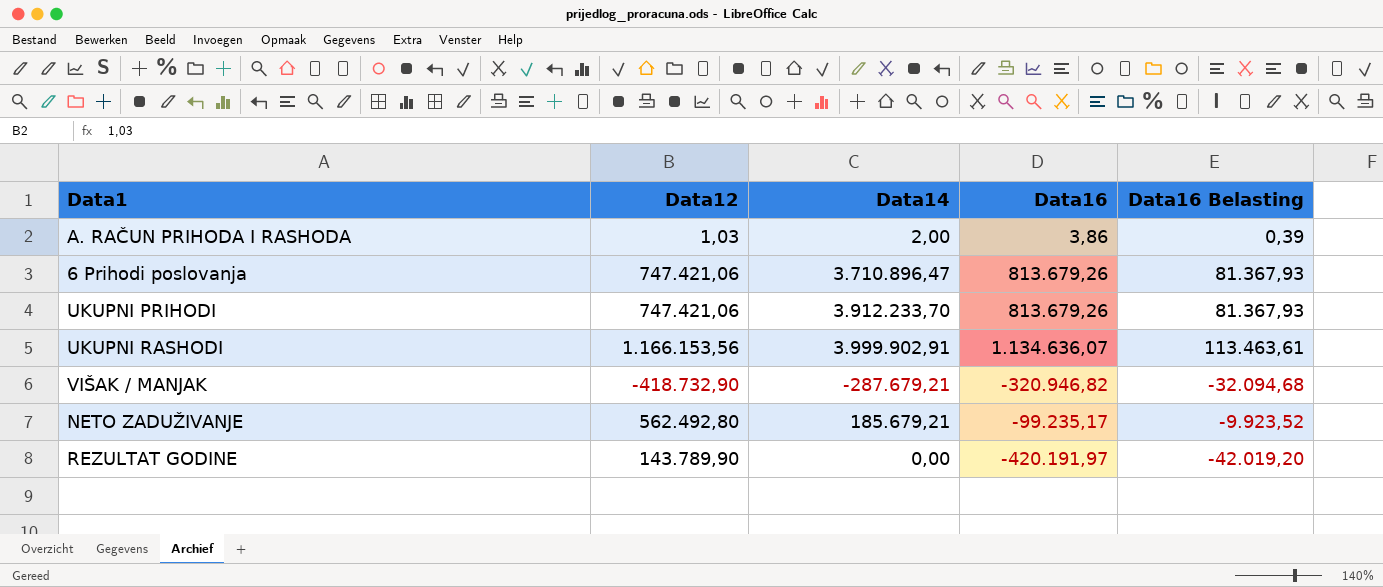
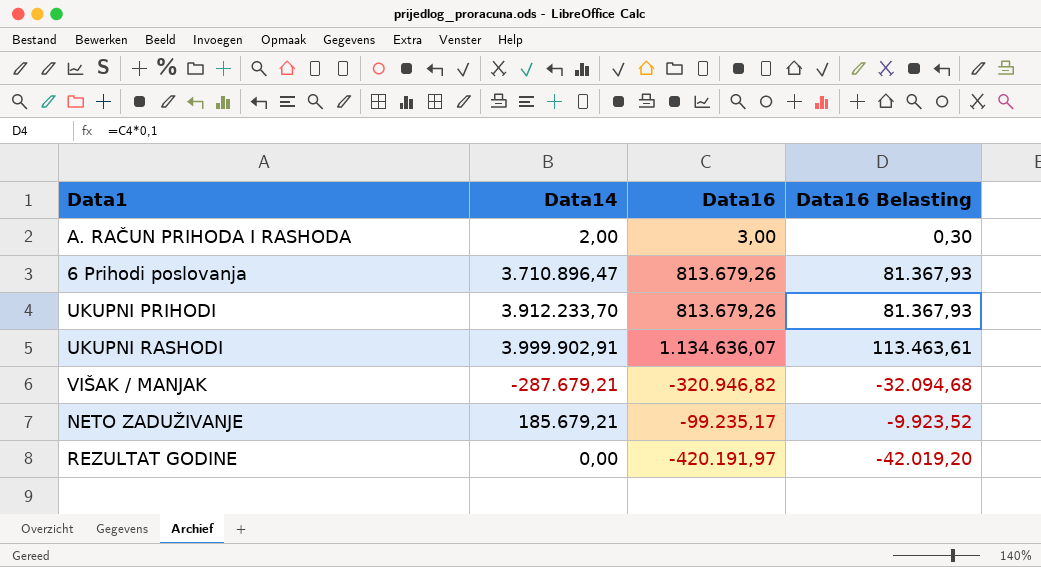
column Data12 | position: 2 -> none
A. RAČUN PRIHODA I RASHODA | Data16: 3,86 -> 3,00
A. RAČUN PRIHODA I RASHODA | Data16 Belasting: 0,39 -> 0,30

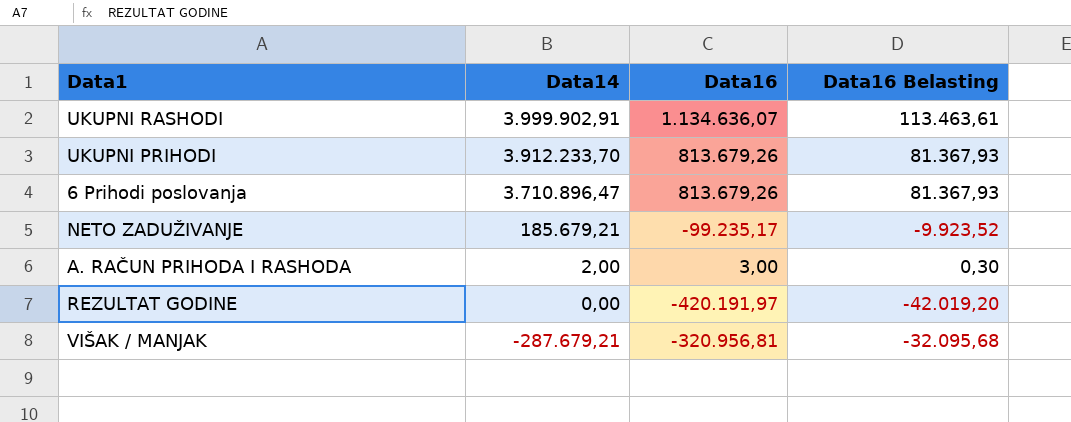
row order: none -> Data14 descending
VIŠAK / MANJAK | Data16: -320.946,82 -> -320.956,81
VIŠAK / MANJAK | Data16 Belasting: -32.094,68 -> -32.095,68

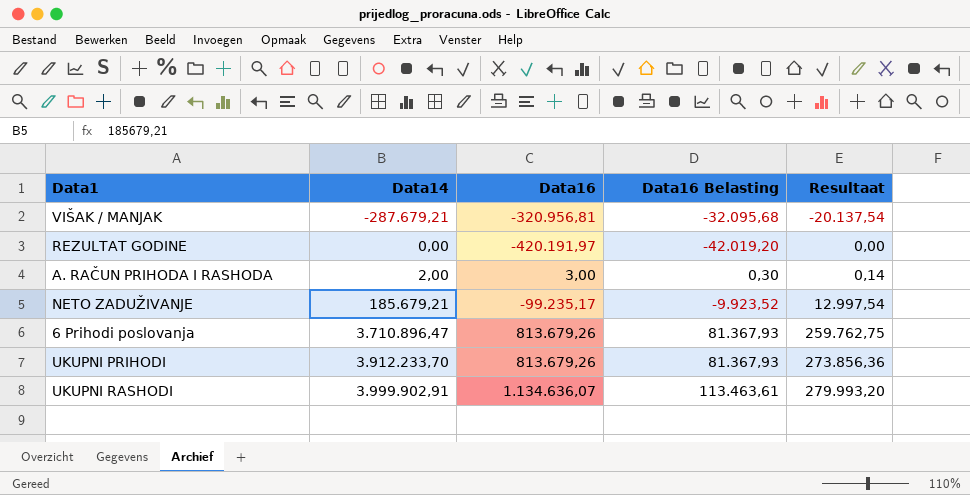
row order: Data14 descending -> Data14 ascending
column Resultaat | formula: none -> [Data14] * 0,07

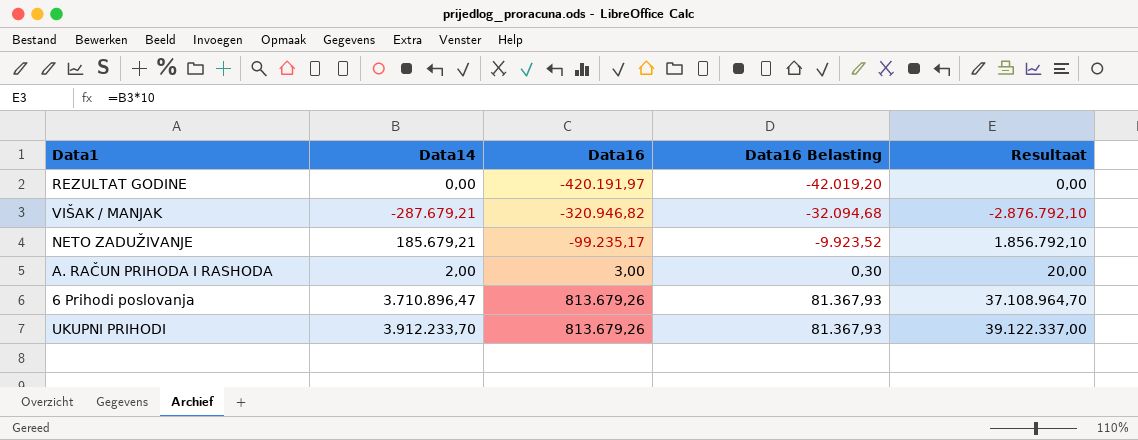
row order: Data14 ascending -> Data16 ascending
column Resultaat | formula: [Data14] * 0,07 -> [Data14] * 10
row UKUPNI RASHODI: 3.999.902,91 | 1.134.636,07 | 113.463,61 | 279.993,20 -> none
VIŠAK / MANJAK | Data16: -320.956,81 -> -320.946,82
VIŠAK / MANJAK | Data16 Belasting: -32.095,68 -> -32.094,68

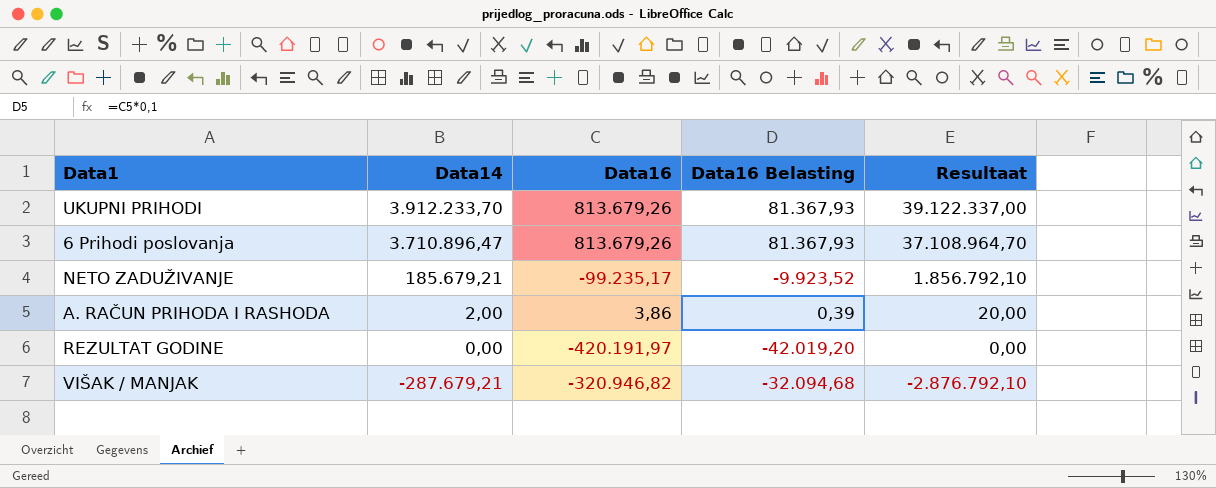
row order: Data16 ascending -> Data14 descending
A. RAČUN PRIHODA I RASHODA | Data16: 3,00 -> 3,86
A. RAČUN PRIHODA I RASHODA | Data16 Belasting: 0,30 -> 0,39

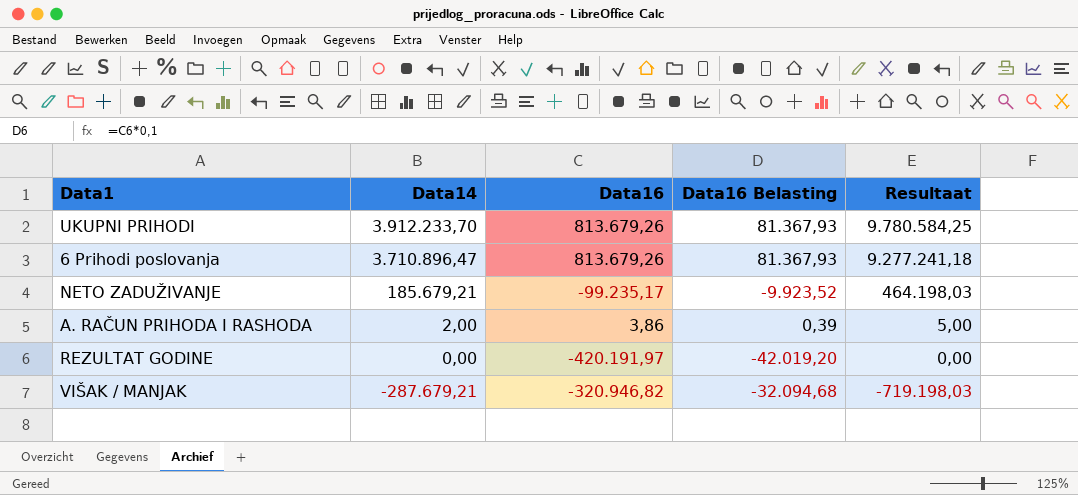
column Resultaat | formula: [Data14] * 10 -> [Data14] * 2,5

